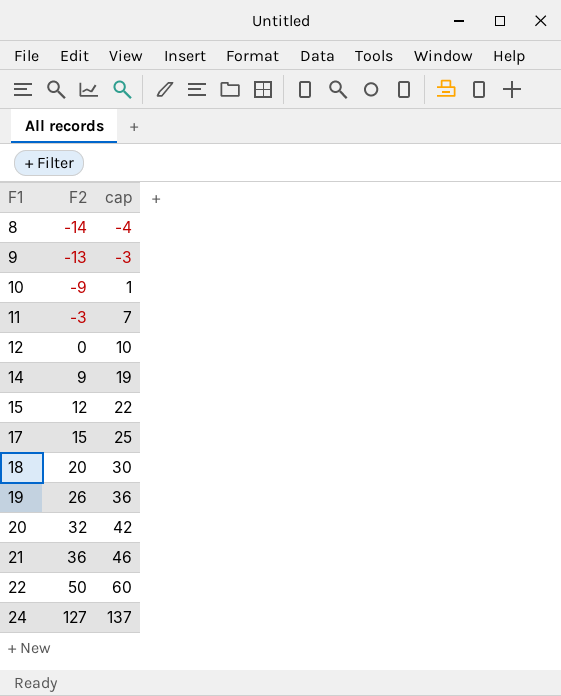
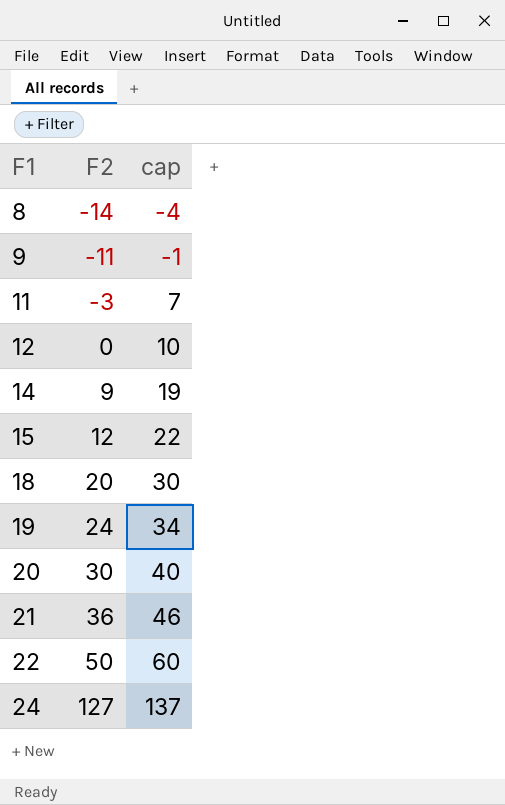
row 10: -9 | 1 -> none
row 17: 15 | 25 -> none
9 | F2: -13 -> -11
9 | cap: -3 -> -1
19 | F2: 26 -> 24
19 | cap: 36 -> 34
20 | F2: 32 -> 30
20 | cap: 42 -> 40

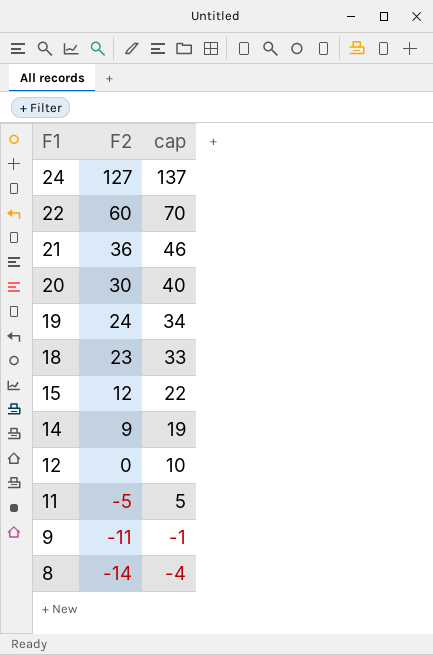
row order: F1 ascending -> F1 descending
22 | F2: 50 -> 60
22 | cap: 60 -> 70
18 | F2: 20 -> 23
18 | cap: 30 -> 33
11 | F2: -3 -> -5
11 | cap: 7 -> 5

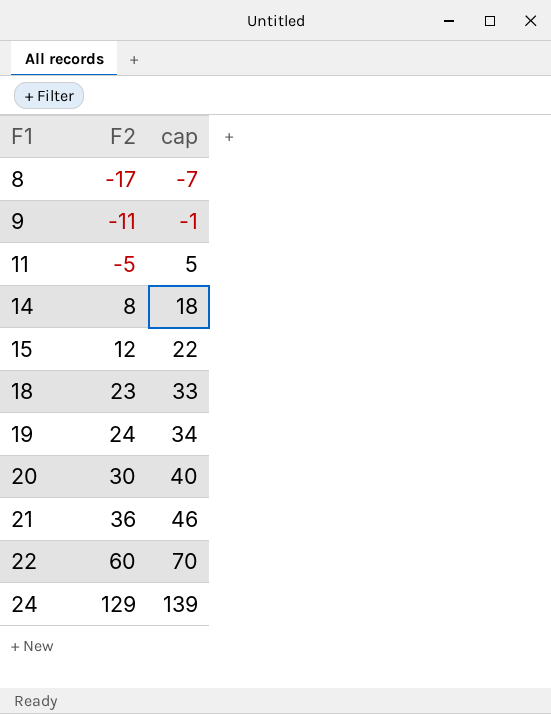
row order: F1 descending -> F1 ascending
row 12: 0 | 10 -> none
8 | F2: -14 -> -17
8 | cap: -4 -> -7
14 | F2: 9 -> 8
14 | cap: 19 -> 18
24 | F2: 127 -> 129
24 | cap: 137 -> 139

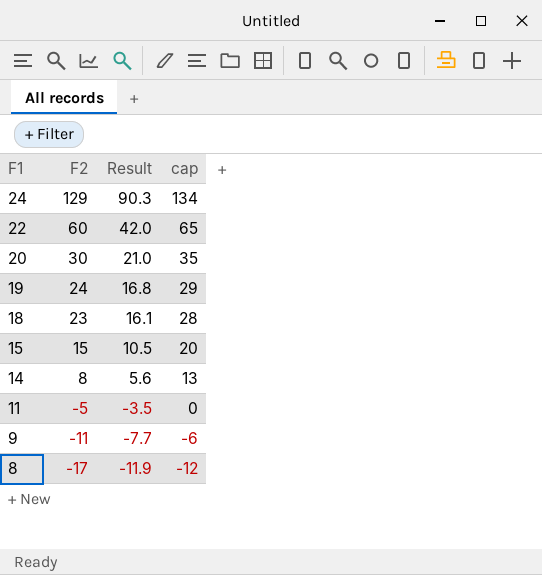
row order: F1 ascending -> F1 descending
column Result | formula: none -> [F2] * 0.7
column cap | formula: [F2] + 10 -> [F2] + 5
row 21: 36 | 46 -> none
15 | F2: 12 -> 15

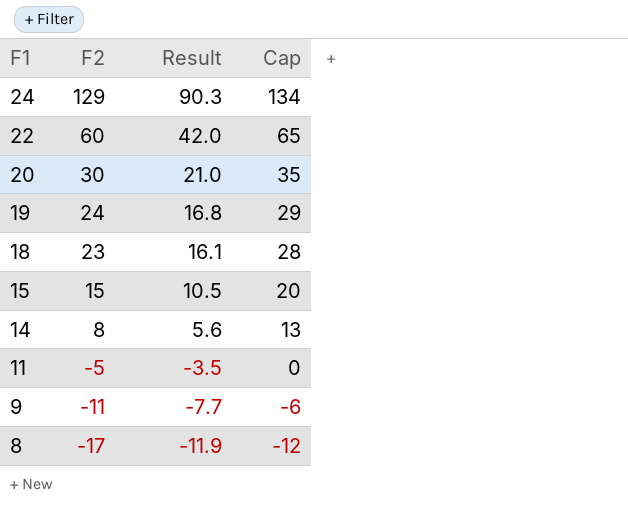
column name: cap -> Cap

